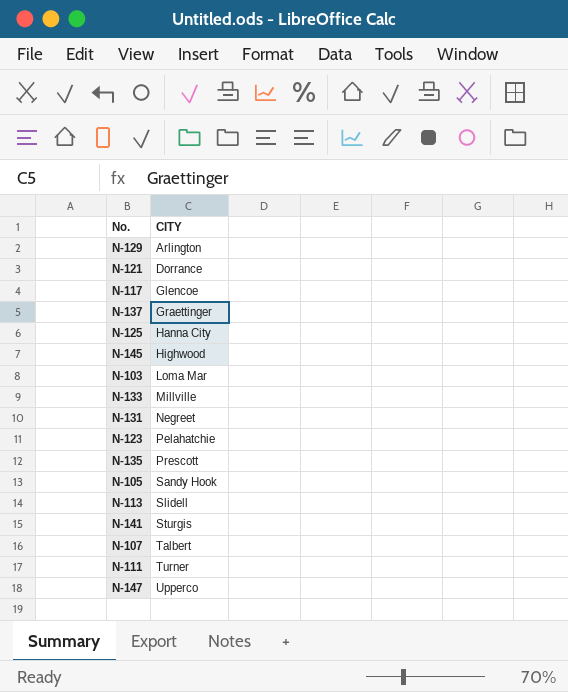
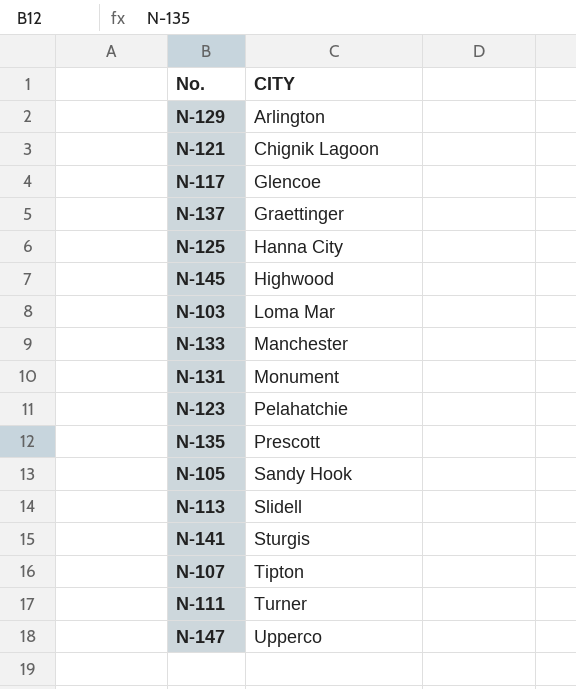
N-121 | CITY: Dorrance -> Chignik Lagoon
N-133 | CITY: Millville -> Manchester
N-131 | CITY: Negreet -> Monument
N-107 | CITY: Talbert -> Tipton

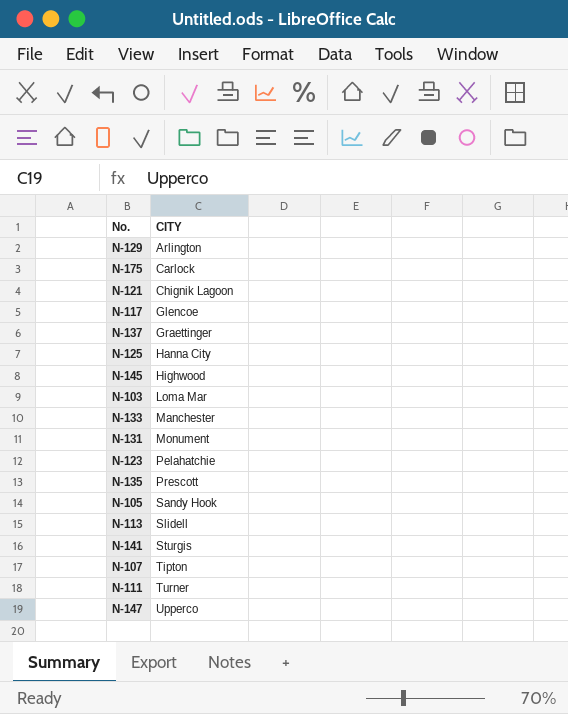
row N-175: none -> Carlock

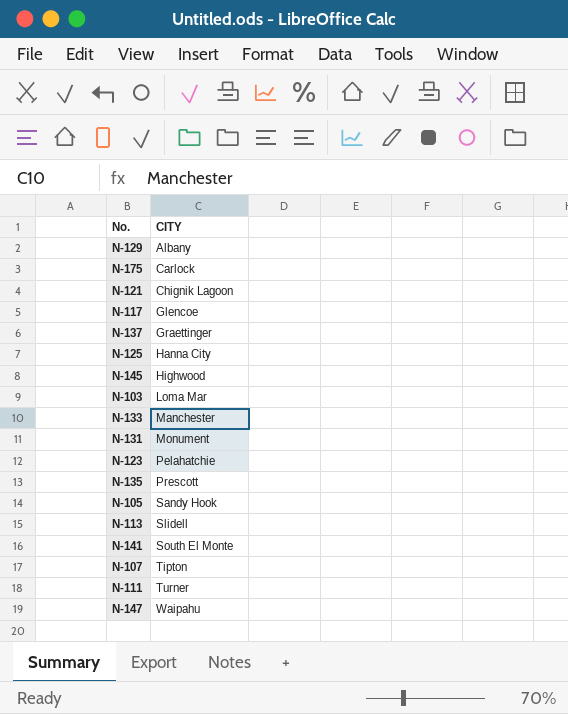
N-129 | CITY: Arlington -> Albany
N-141 | CITY: Sturgis -> South El Monte
N-147 | CITY: Upperco -> Waipahu

